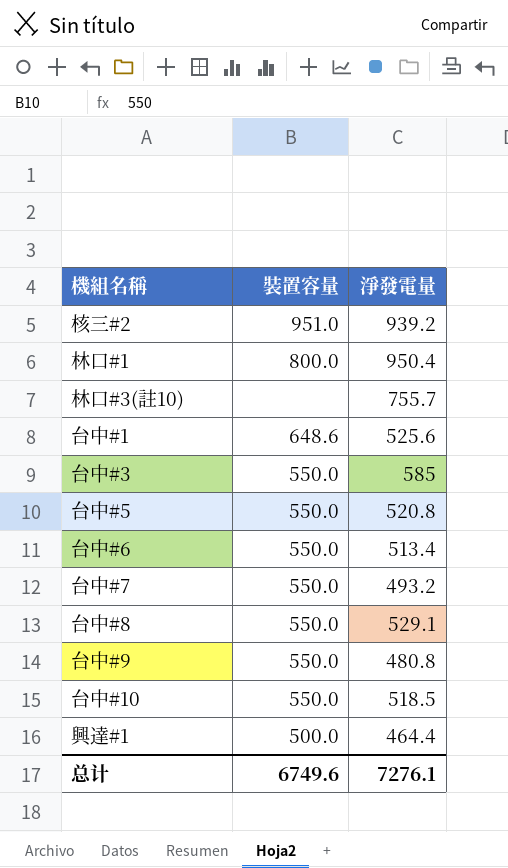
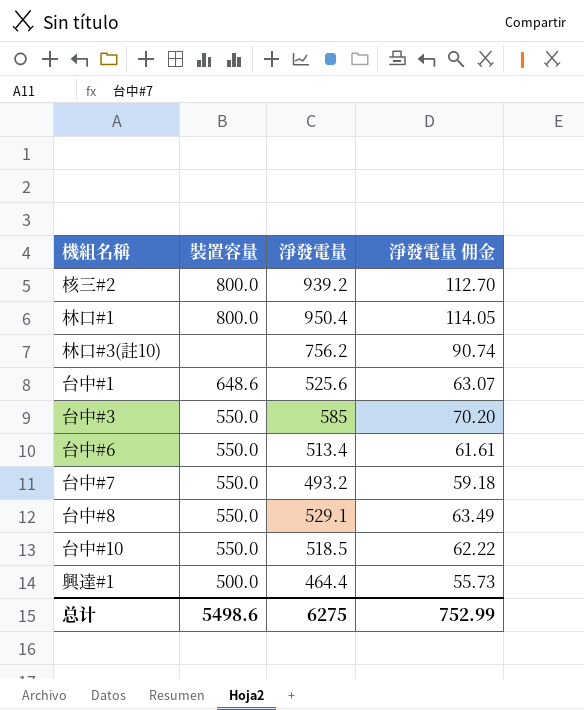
column 淨發電量 佣金 | formula: none -> [淨發電量] * 0.12
row 台中#5: 550.0 | 520.8 -> none
row 台中#9: 550.0 | 480.8 -> none
核三#2 | 裝置容量: 951.0 -> 800.0
林口#3(註10) | 淨發電量: 755.7 -> 756.2
总计 | 裝置容量: 6749.6 -> 5498.6
总计 | 淨發電量: 7276.1 -> 6275

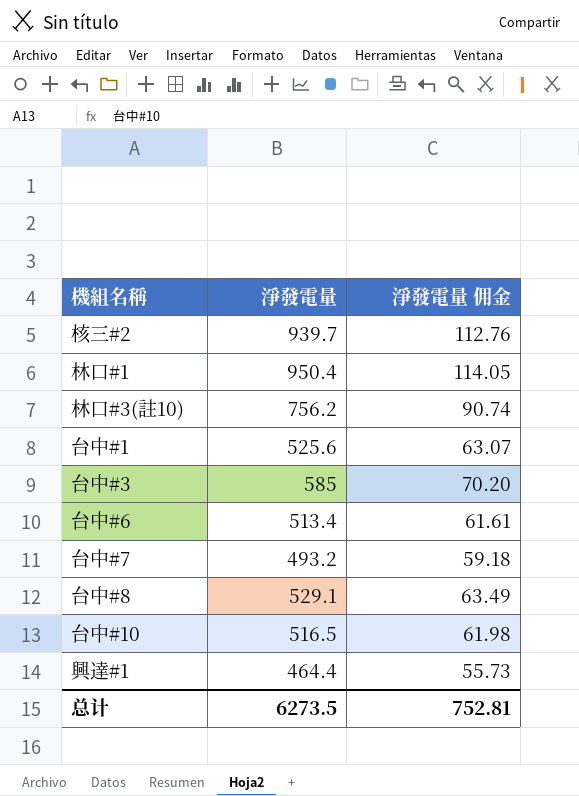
column 裝置容量 | position: 2 -> none
核三#2 | 淨發電量: 939.2 -> 939.7
核三#2 | 淨發電量 佣金: 112.70 -> 112.76
台中#10 | 淨發電量: 518.5 -> 516.5
台中#10 | 淨發電量 佣金: 62.22 -> 61.98
总计 | 淨發電量: 6275 -> 6273.5
总计 | 淨發電量 佣金: 752.99 -> 752.81

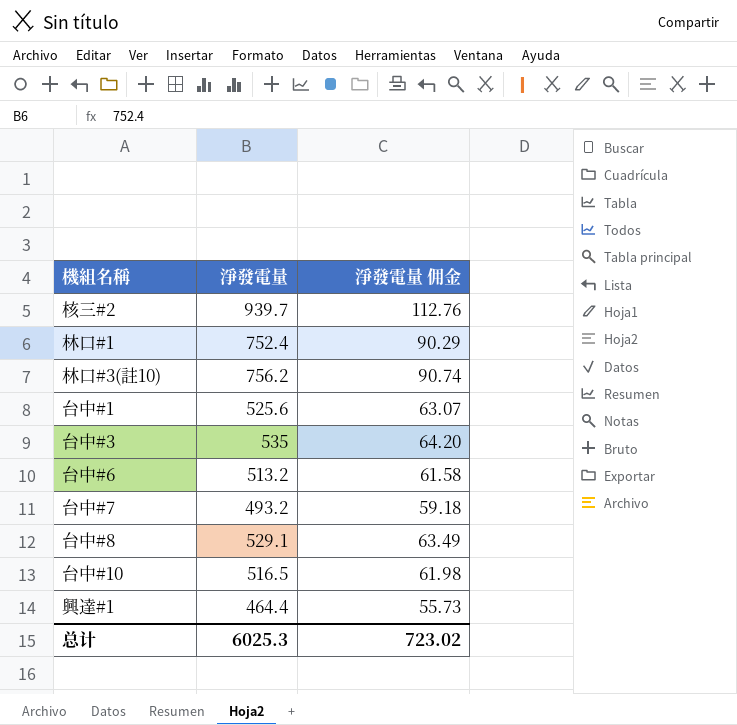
林口#1 | 淨發電量: 950.4 -> 752.4
林口#1 | 淨發電量 佣金: 114.05 -> 90.29
台中#3 | 淨發電量: 585 -> 535
台中#3 | 淨發電量 佣金: 70.20 -> 64.20
台中#6 | 淨發電量: 513.4 -> 513.2
台中#6 | 淨發電量 佣金: 61.61 -> 61.58
总计 | 淨發電量: 6273.5 -> 6025.3
总计 | 淨發電量 佣金: 752.81 -> 723.02

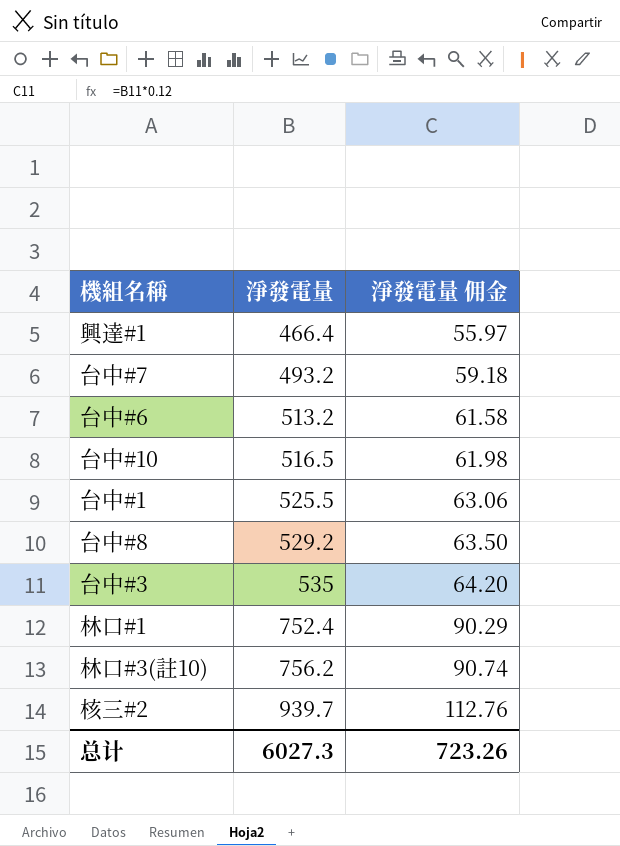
row order: none -> 淨發電量 ascending
興達#1 | 淨發電量: 464.4 -> 466.4
興達#1 | 淨發電量 佣金: 55.73 -> 55.97
台中#1 | 淨發電量: 525.6 -> 525.5
台中#1 | 淨發電量 佣金: 63.07 -> 63.06
台中#8 | 淨發電量: 529.1 -> 529.2
台中#8 | 淨發電量 佣金: 63.49 -> 63.50
总计 | 淨發電量: 6025.3 -> 6027.3
总计 | 淨發電量 佣金: 723.02 -> 723.26

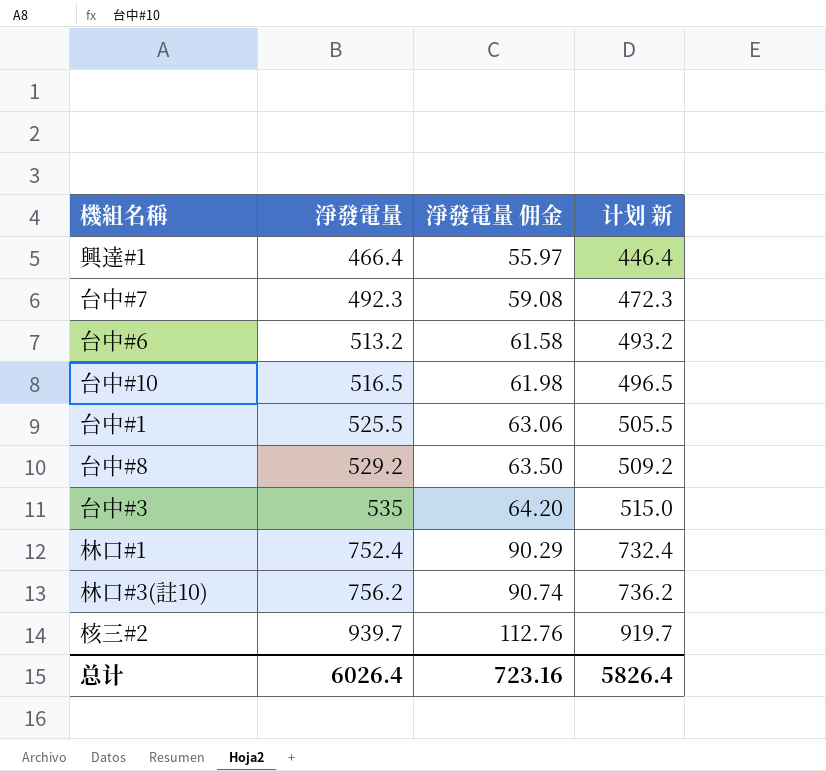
column 计划 新 | formula: none -> [淨發電量] - 20
台中#7 | 淨發電量: 493.2 -> 492.3
台中#7 | 淨發電量 佣金: 59.18 -> 59.08
总计 | 淨發電量: 6027.3 -> 6026.4
总计 | 淨發電量 佣金: 723.26 -> 723.16

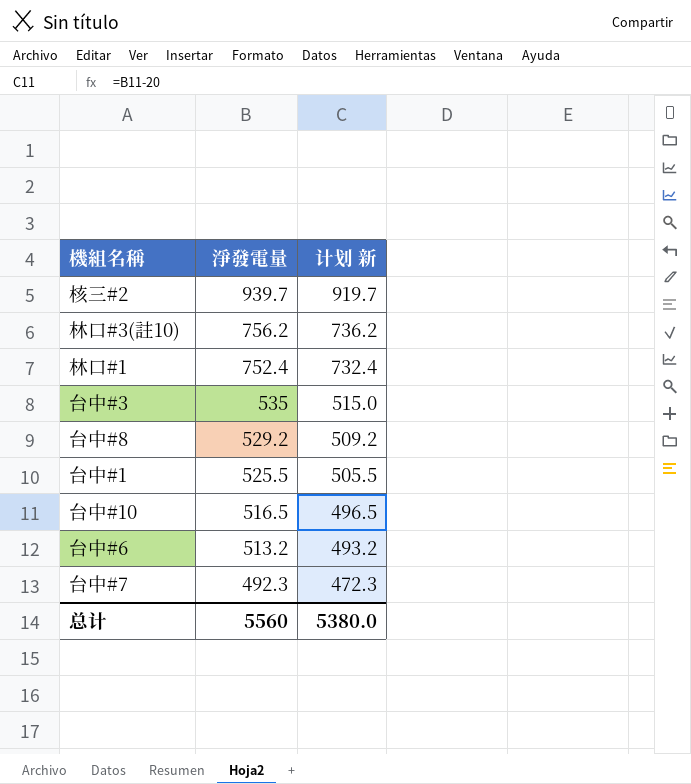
row order: 淨發電量 ascending -> 淨發電量 descending
column 淨發電量 佣金 | formula: [淨發電量] * 0.12 -> none
row 興達#1: 466.4 | 55.97 | 446.4 -> none
总计 | 淨發電量: 6026.4 -> 5560
总计 | 计划 新: 5826.4 -> 5380.0

